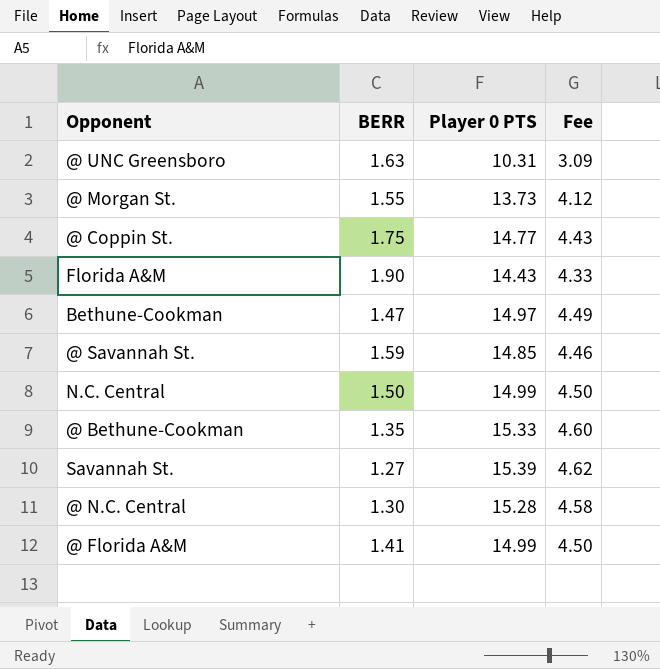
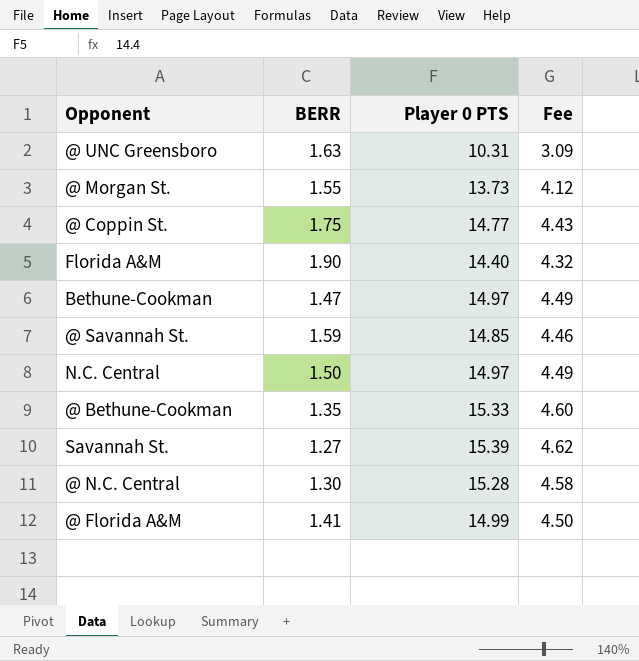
Florida A&M | Player 0 PTS: 14.43 -> 14.40
Florida A&M | Fee: 4.33 -> 4.32
N.C. Central | Player 0 PTS: 14.99 -> 14.97
N.C. Central | Fee: 4.50 -> 4.49

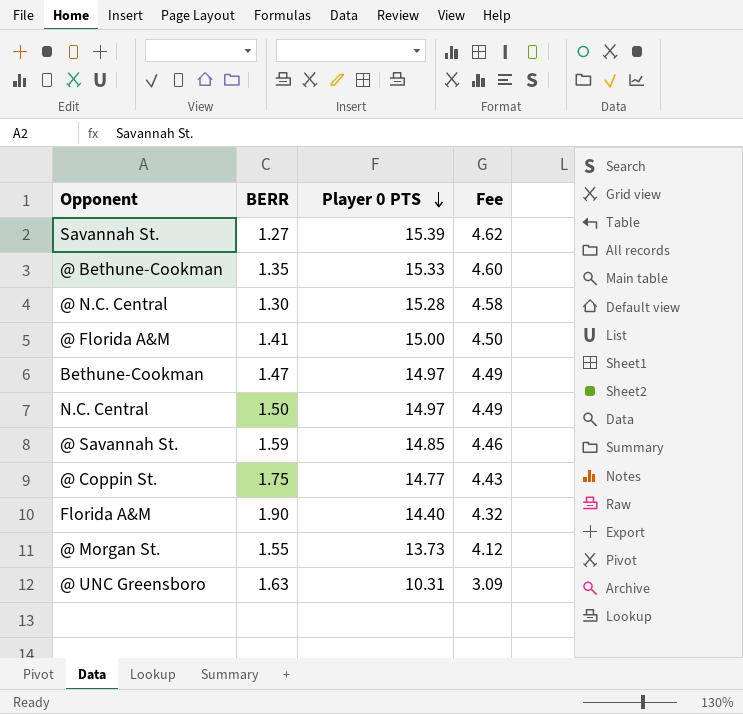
row order: none -> Player 0 PTS descending
@ Florida A&M | Player 0 PTS: 14.99 -> 15.00

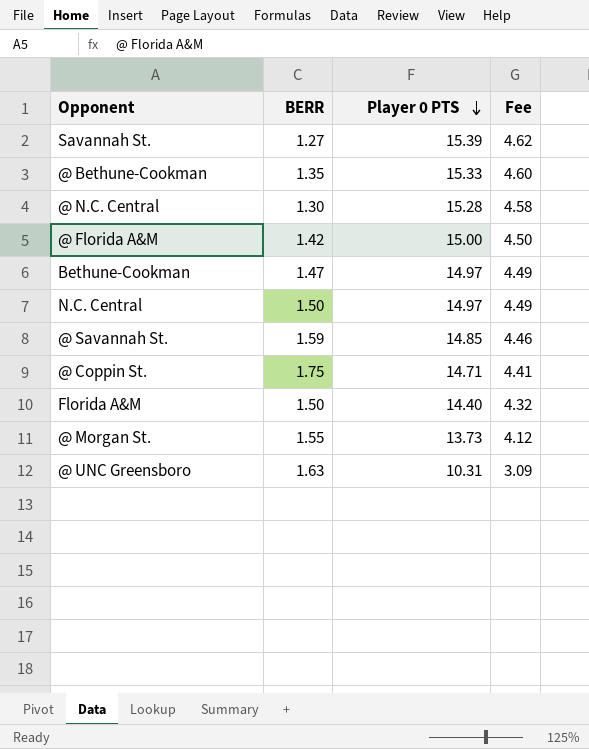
@ Florida A&M | BERR: 1.41 -> 1.42
@ Coppin St. | Player 0 PTS: 14.77 -> 14.71
@ Coppin St. | Fee: 4.43 -> 4.41
Florida A&M | BERR: 1.90 -> 1.50

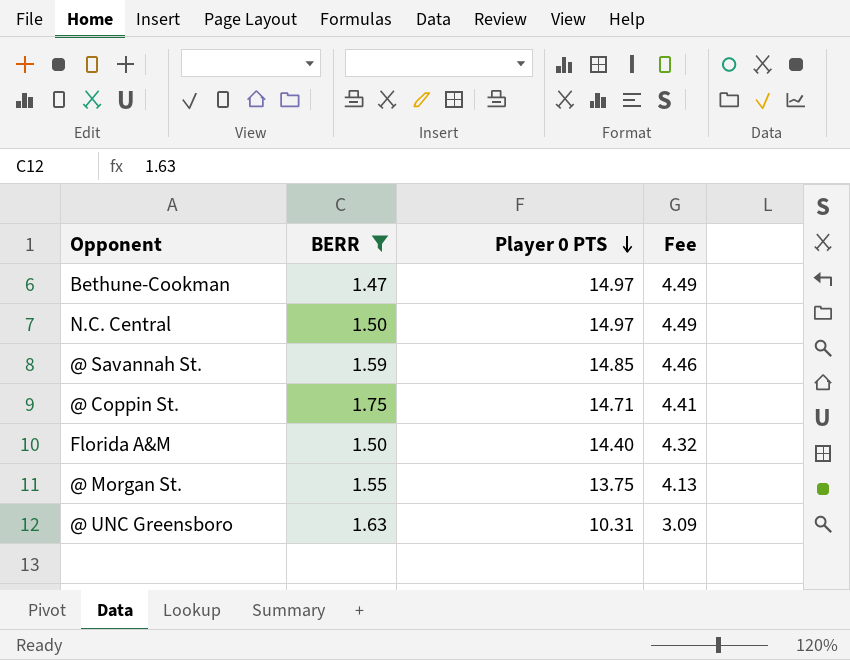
filter: none -> BERR >= 1.47
@ Morgan St. | Player 0 PTS: 13.73 -> 13.75
@ Morgan St. | Fee: 4.12 -> 4.13

